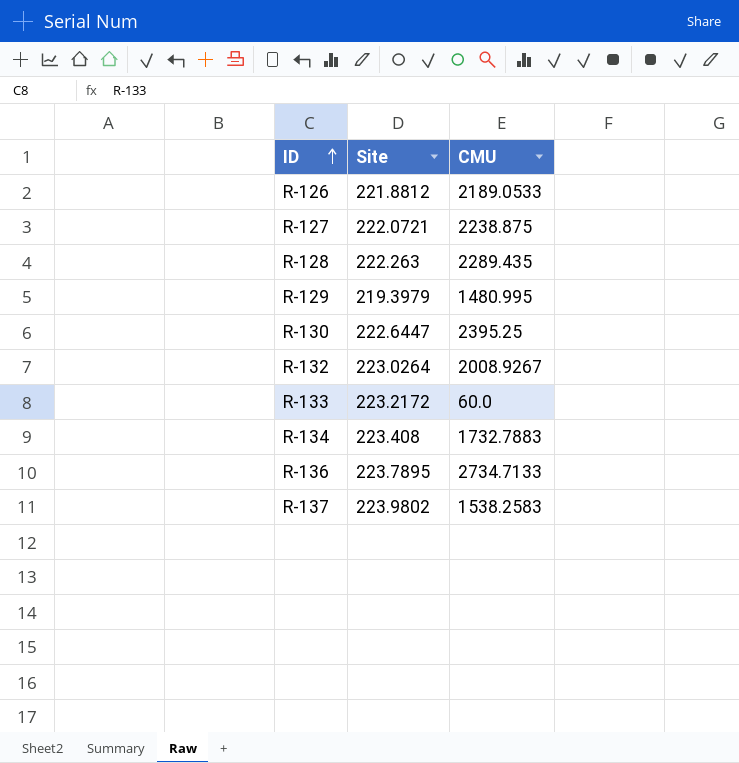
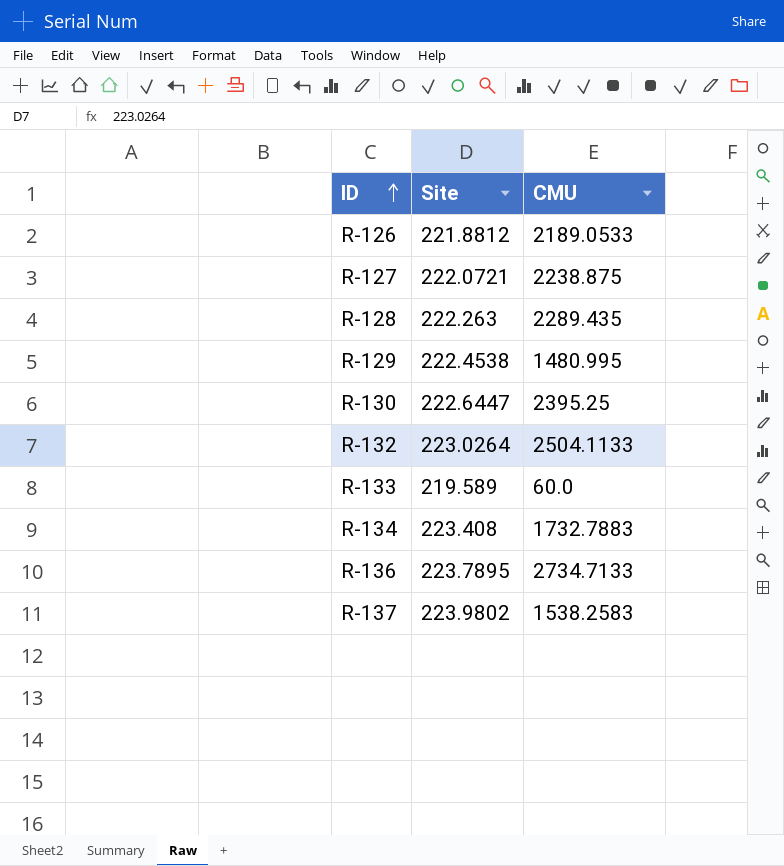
R-129 | Site: 219.3979 -> 222.4538
R-132 | CMU: 2008.9267 -> 2504.1133
R-133 | Site: 223.2172 -> 219.589

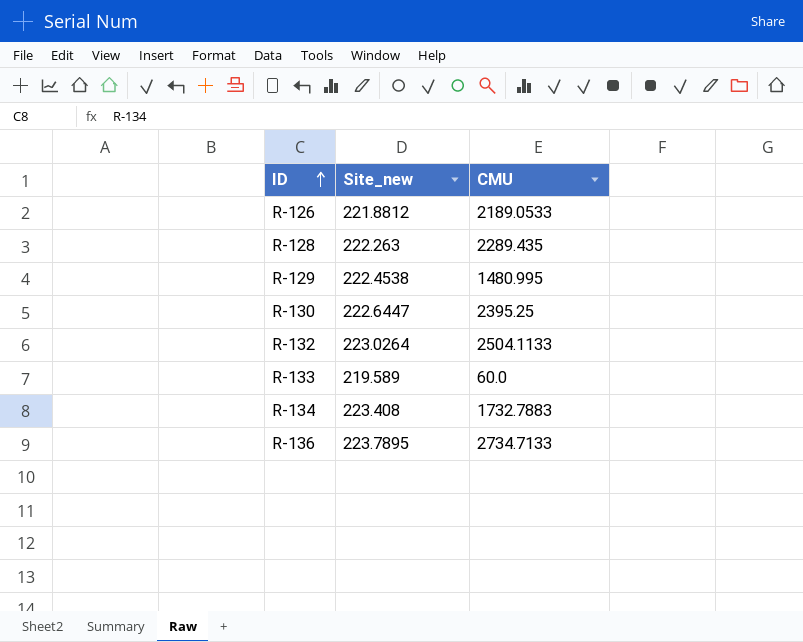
column name: Site -> Site_new
row R-127: 222.0721 | 2238.875 -> none
row R-137: 223.9802 | 1538.2583 -> none

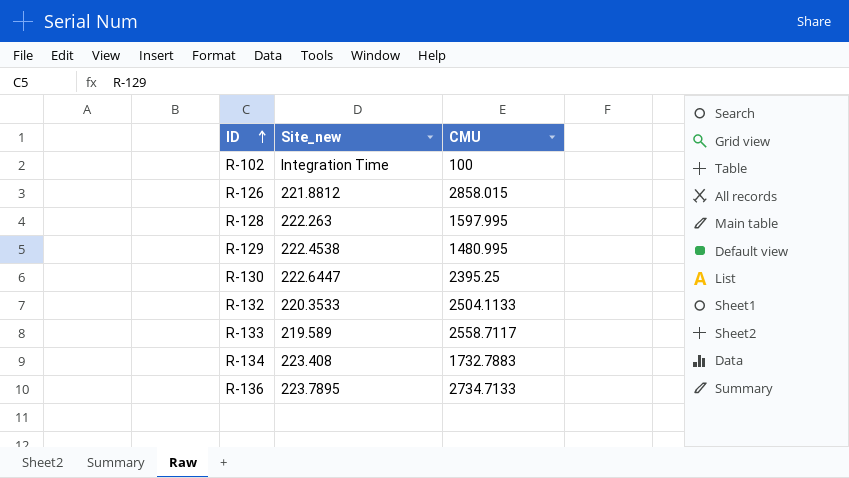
row R-102: none -> Integration Time | 100
R-126 | CMU: 2189.0533 -> 2858.015
R-128 | CMU: 2289.435 -> 1597.995
R-132 | Site_new: 223.0264 -> 220.3533
R-133 | CMU: 60.0 -> 2558.7117

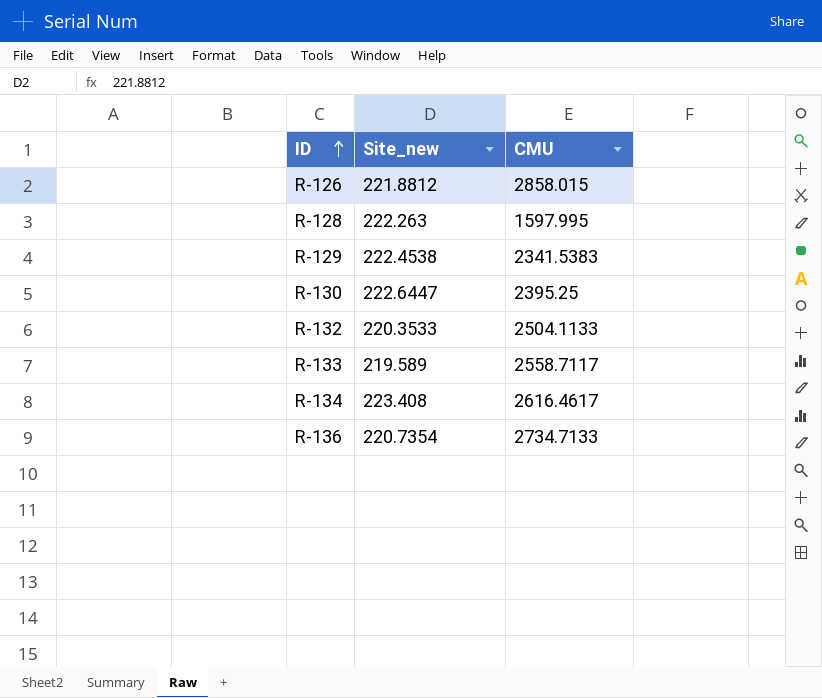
row R-102: Integration Time | 100 -> none
R-129 | CMU: 1480.995 -> 2341.5383
R-134 | CMU: 1732.7883 -> 2616.4617
R-136 | Site_new: 223.7895 -> 220.7354

